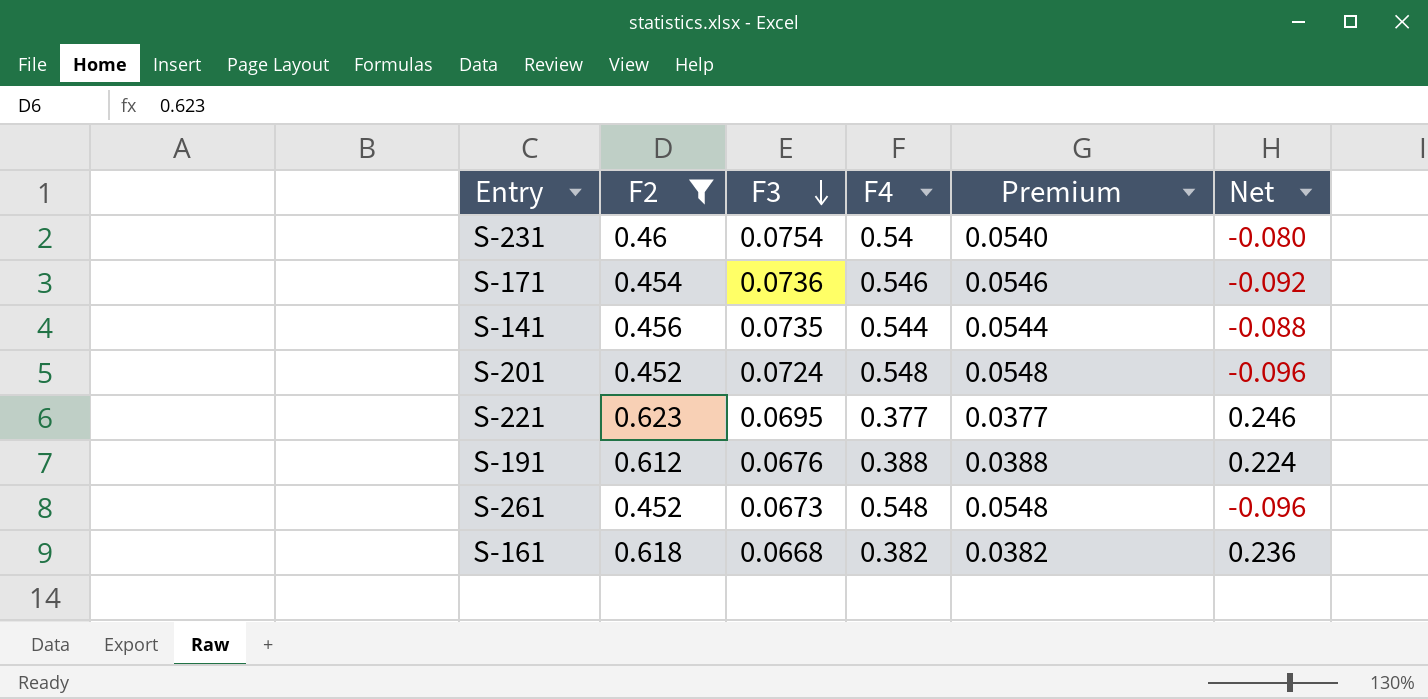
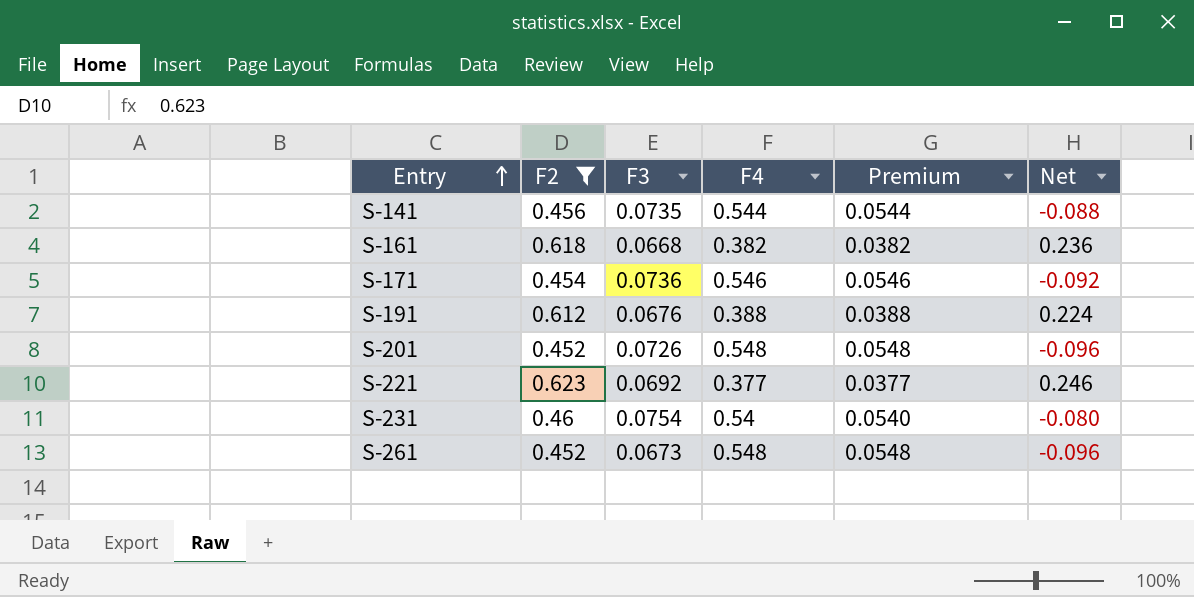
row order: F3 descending -> Entry ascending
S-201 | F3: 0.0724 -> 0.0726
S-221 | F3: 0.0695 -> 0.0692

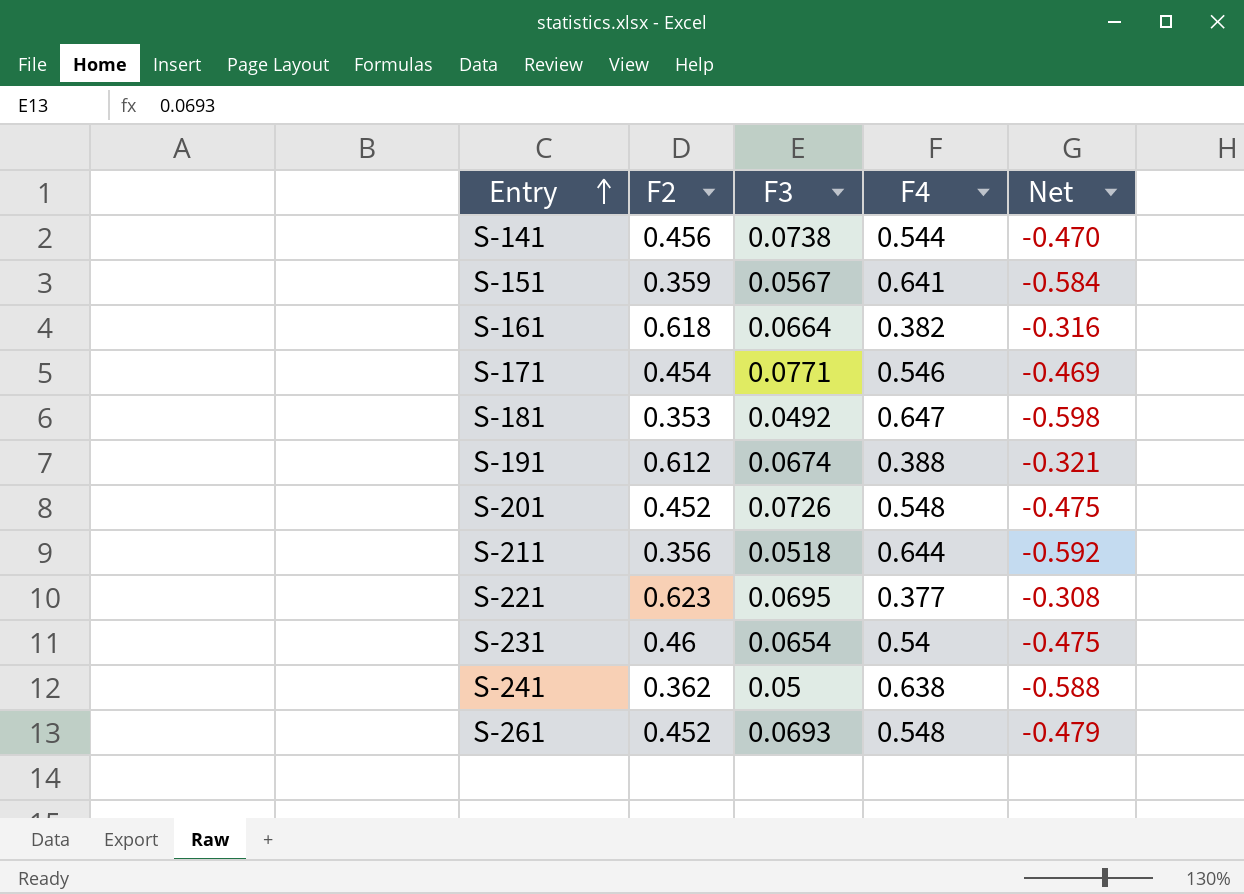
filter: F2 >= 0.452 -> none
column Premium | formula: [F4] * 0.1 -> none
column Net | formula: [F2] - [F4] -> [F3] - [F4]
S-141 | F3: 0.0735 -> 0.0738
S-161 | F3: 0.0668 -> 0.0664
S-171 | F3: 0.0736 -> 0.0771
S-191 | F3: 0.0676 -> 0.0674
S-221 | F3: 0.0692 -> 0.0695
S-231 | F3: 0.0754 -> 0.0654
S-261 | F3: 0.0673 -> 0.0693

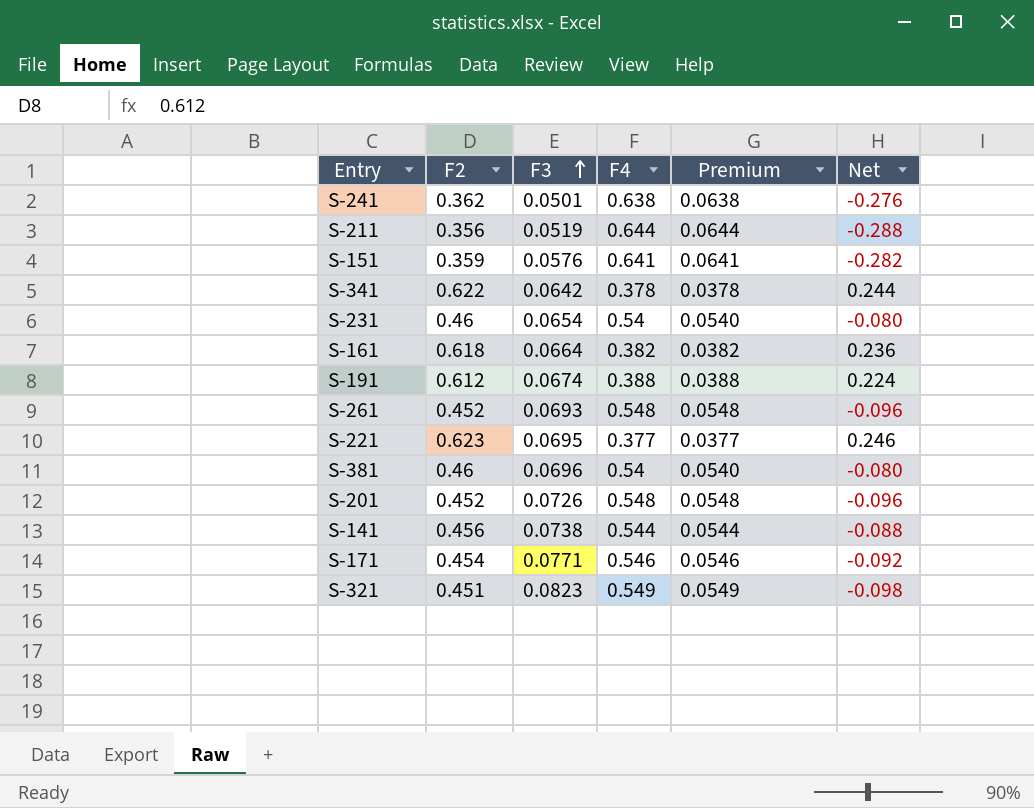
row order: Entry ascending -> F3 ascending
column Premium | formula: none -> [F4] * 0.1
column Net | formula: [F3] - [F4] -> [F2] - [F4]
row S-181: 0.353 | 0.0492 | 0.647 | -0.598 -> none
S-241 | F3: 0.05 -> 0.0501
S-211 | F3: 0.0518 -> 0.0519
S-151 | F3: 0.0567 -> 0.0576
row S-341: none -> 0.622 | 0.0642 | 0.378 | 0.0378 | 0.244
row S-381: none -> 0.46 | 0.0696 | 0.54 | 0.0540 | -0.080
row S-321: none -> 0.451 | 0.0823 | 0.549 | 0.0549 | -0.098

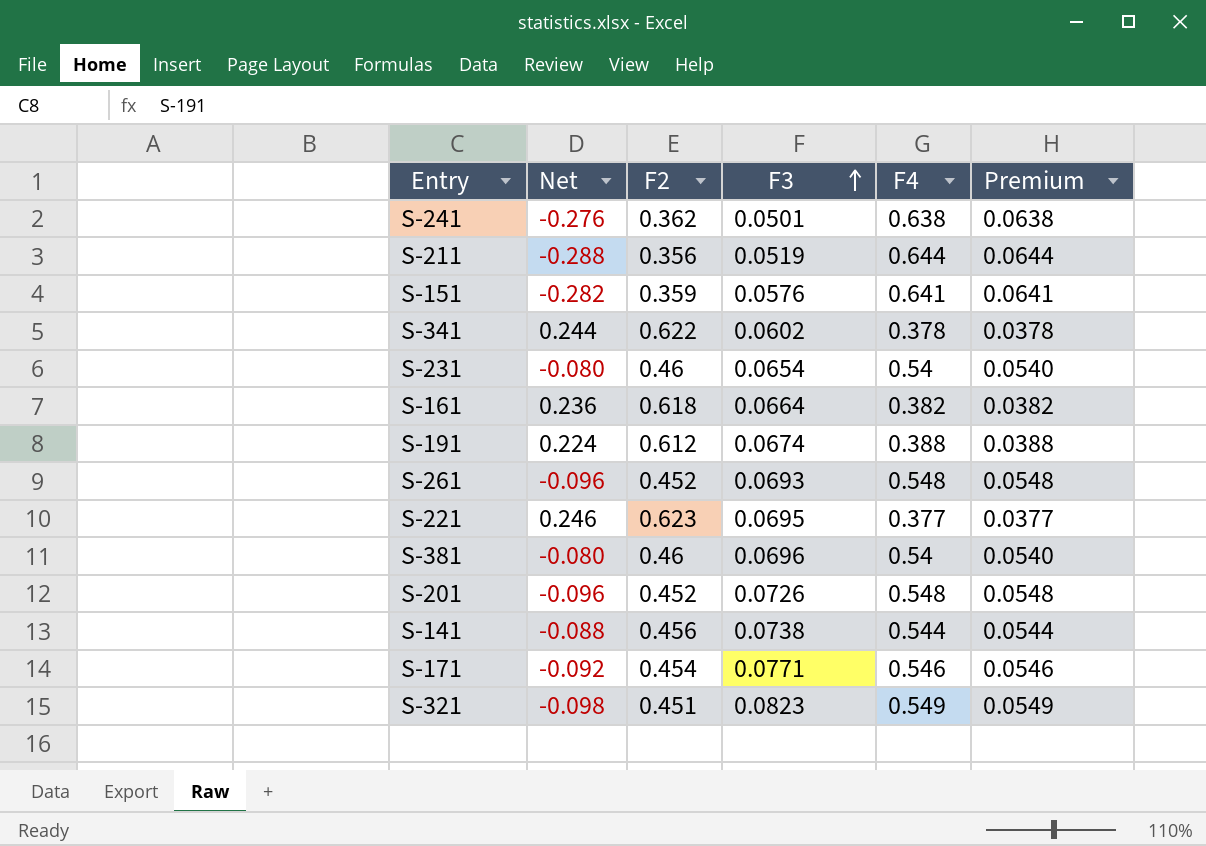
column Net | position: 6 -> 2
S-341 | F3: 0.0642 -> 0.0602

